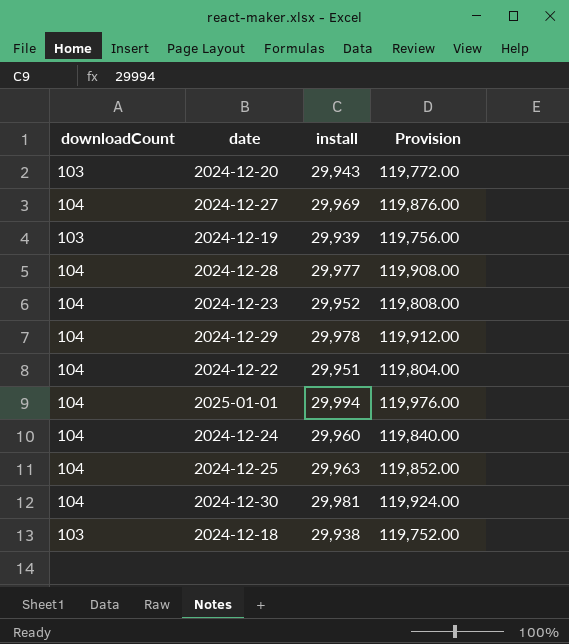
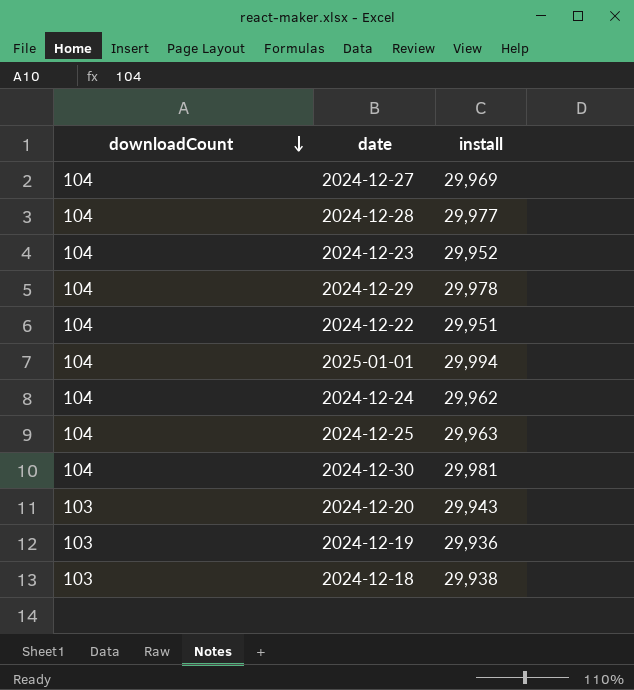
row order: none -> downloadCount descending
column Provision | formula: [install] * 4 -> none
2024-12-24 | install: 29,960 -> 29,962
2024-12-19 | install: 29,939 -> 29,936

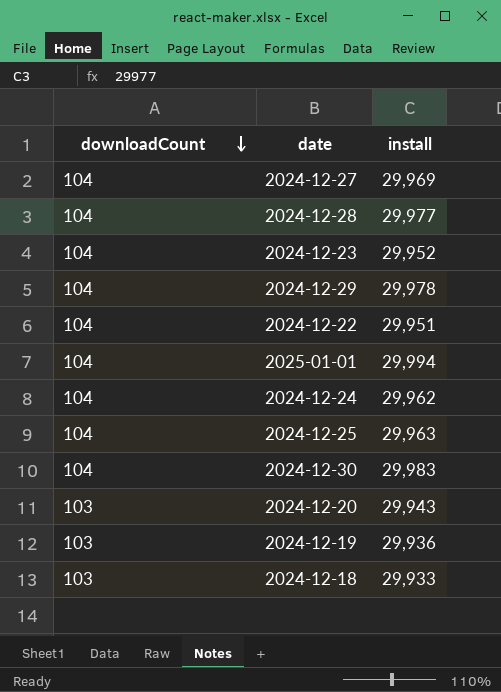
2024-12-30 | install: 29,981 -> 29,983
2024-12-18 | install: 29,938 -> 29,933

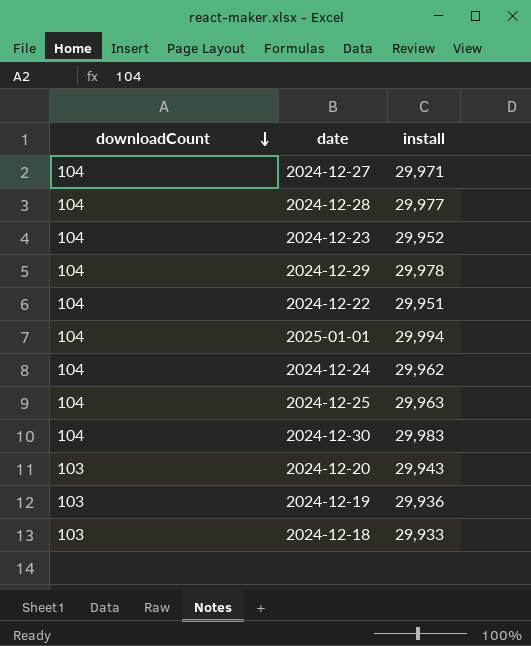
2024-12-27 | install: 29,969 -> 29,971

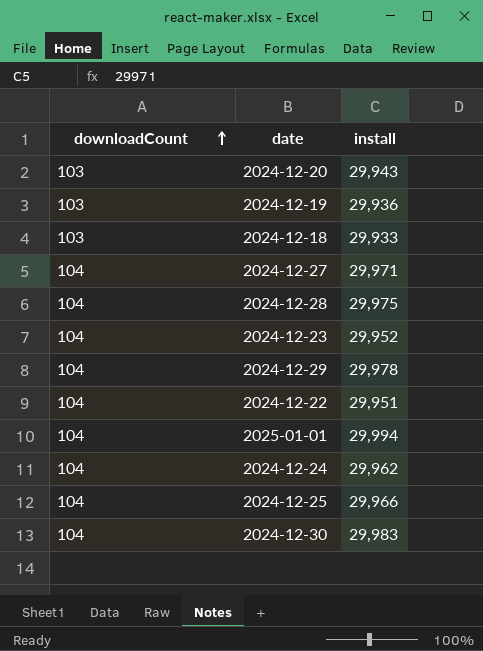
row order: downloadCount descending -> downloadCount ascending
2024-12-28 | install: 29,977 -> 29,975
2024-12-25 | install: 29,963 -> 29,966

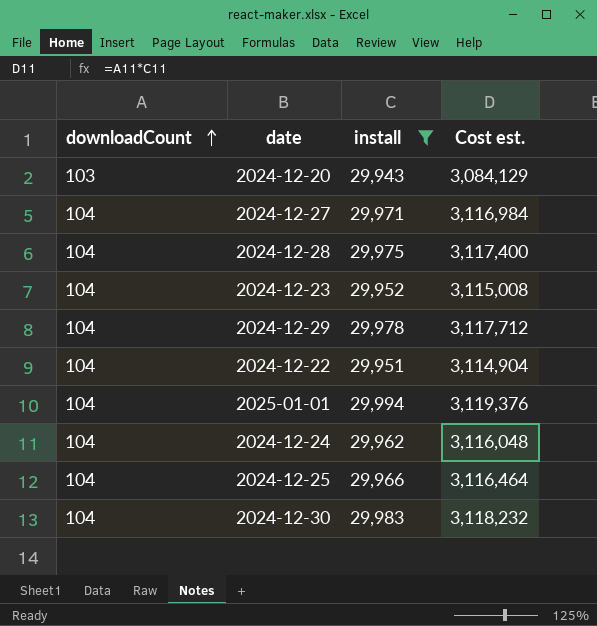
filter: none -> install >= 29,943
column Cost est. | formula: none -> [downloadCount] * [install]

